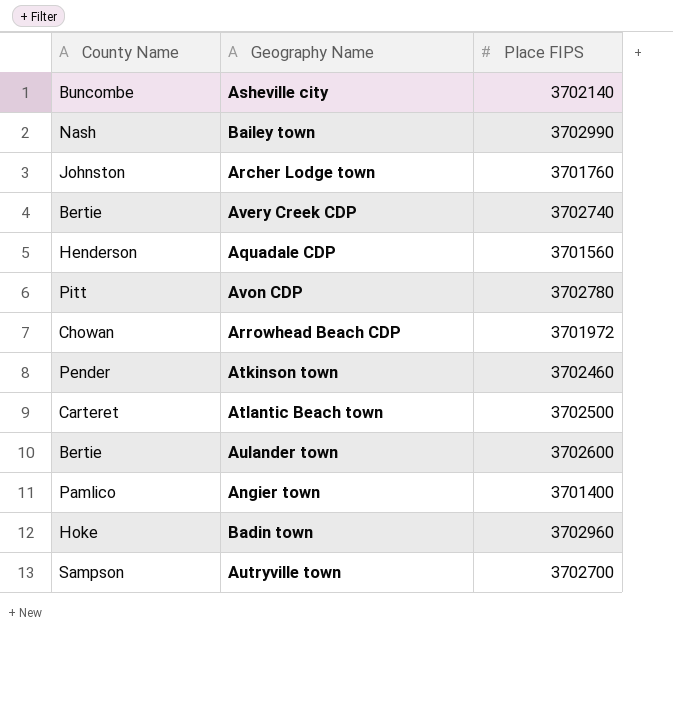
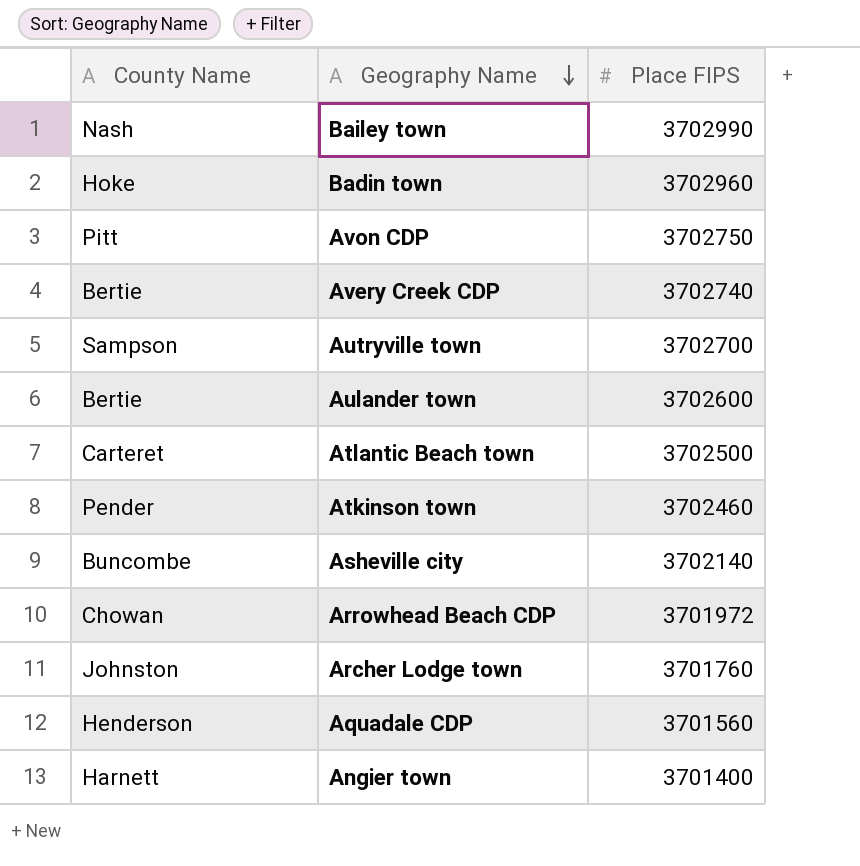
row order: none -> Geography Name descending
Avon CDP | Place FIPS: 3702780 -> 3702750
Angier town | County Name: Pamlico -> Harnett

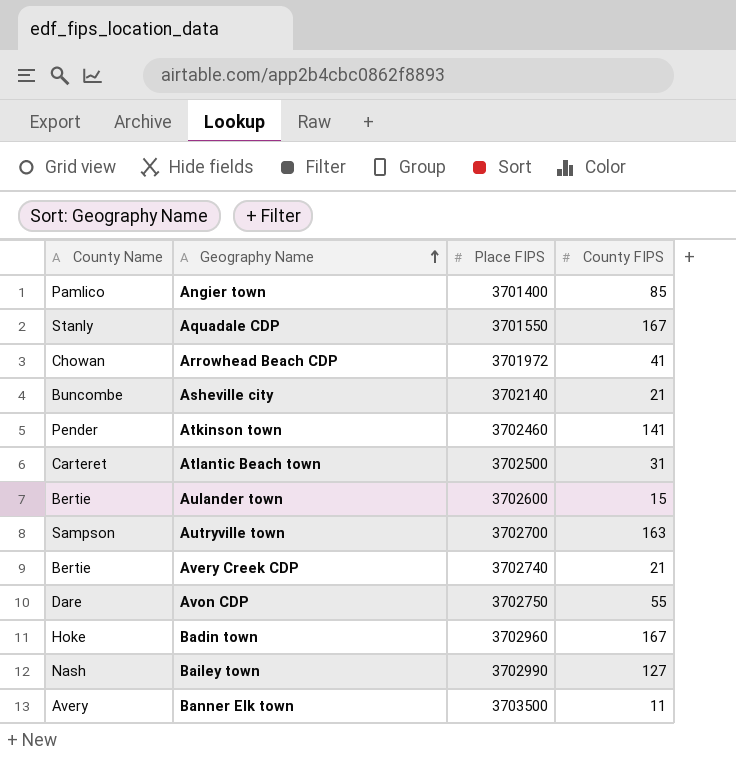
row order: Geography Name descending -> Geography Name ascending
column County FIPS | position: none -> 4
row Archer Lodge town: Johnston | 3701760 -> none
Angier town | County Name: Harnett -> Pamlico
Aquadale CDP | County Name: Henderson -> Stanly
Aquadale CDP | Place FIPS: 3701560 -> 3701550
Avon CDP | County Name: Pitt -> Dare
row Banner Elk town: none -> Avery | 3703500 | 11

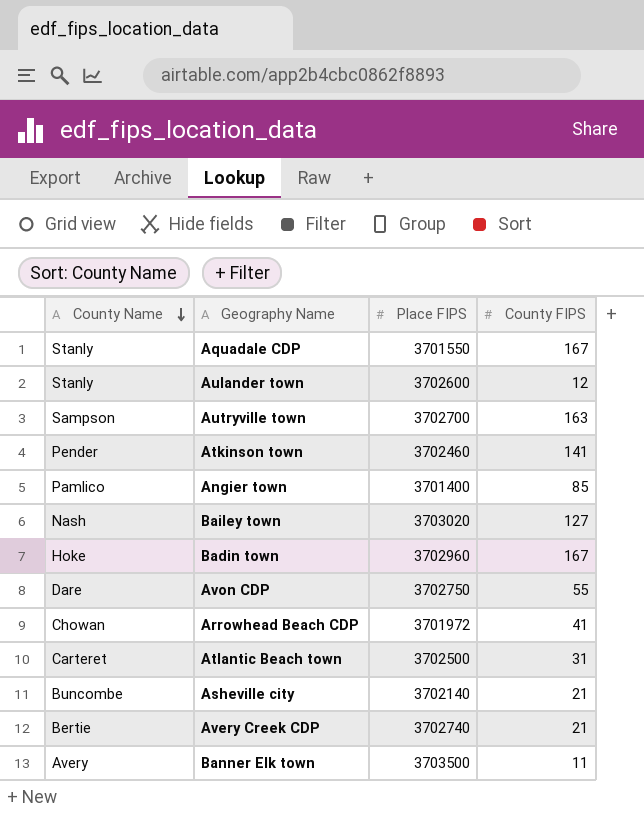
row order: Geography Name ascending -> County Name descending
Aulander town | County Name: Bertie -> Stanly
Aulander town | County FIPS: 15 -> 12
Bailey town | Place FIPS: 3702990 -> 3703020

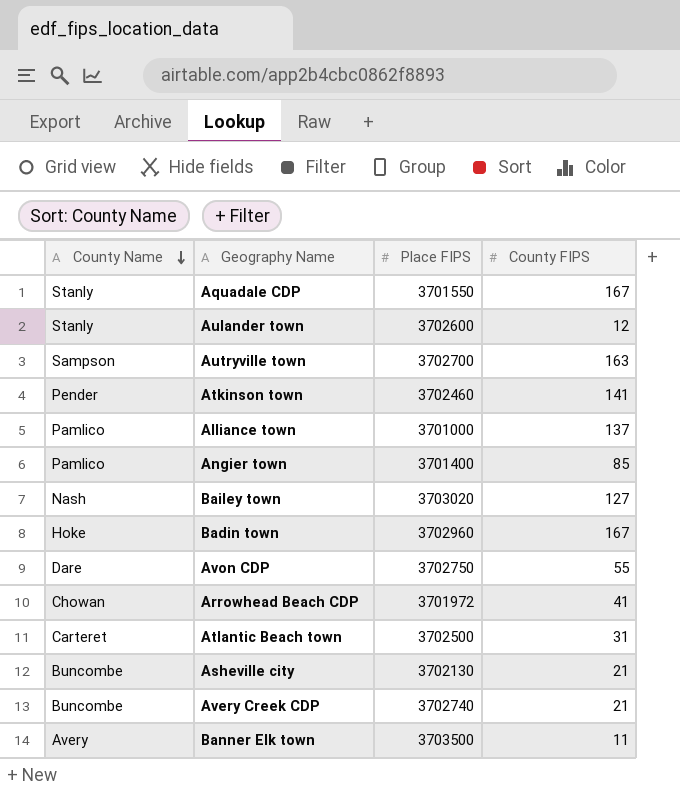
row Alliance town: none -> Pamlico | 3701000 | 137
Asheville city | Place FIPS: 3702140 -> 3702130
Avery Creek CDP | County Name: Bertie -> Buncombe

